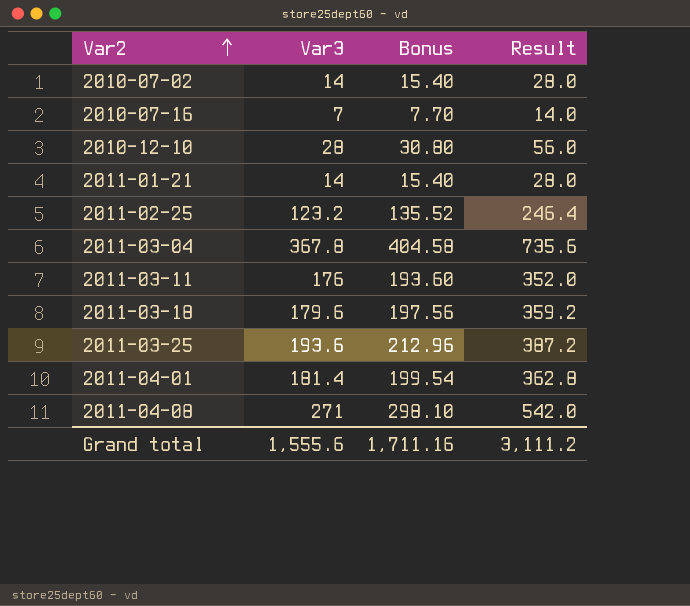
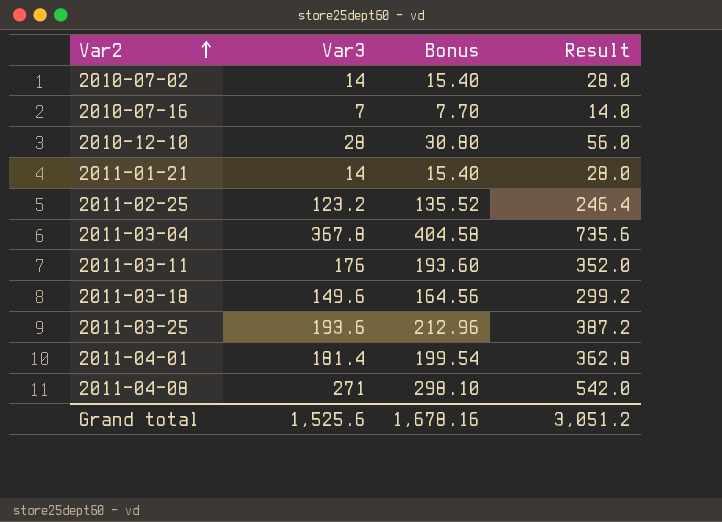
2011-03-18 | Var3: 179.6 -> 149.6
2011-03-18 | Bonus: 197.56 -> 164.56
2011-03-18 | Result: 359.2 -> 299.2
Grand total | Var3: 1,555.6 -> 1,525.6
Grand total | Bonus: 1,711.16 -> 1,678.16
Grand total | Result: 3,111.2 -> 3,051.2

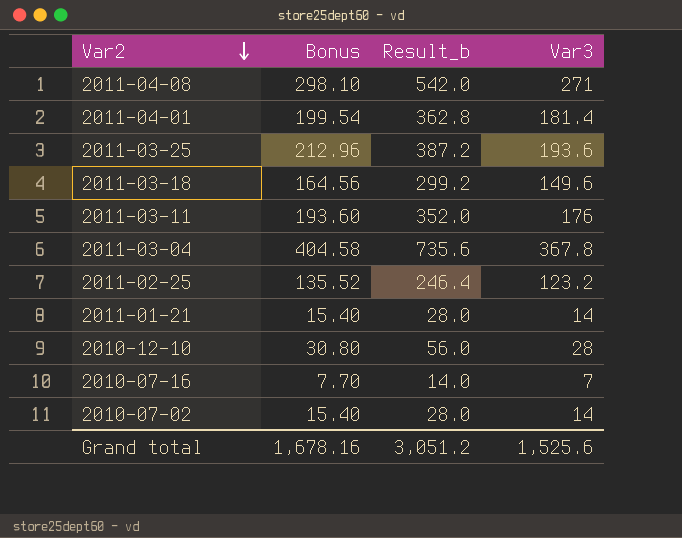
row order: Var2 ascending -> Var2 descending
column name: Result -> Result_b
column Var3 | position: 2 -> 4

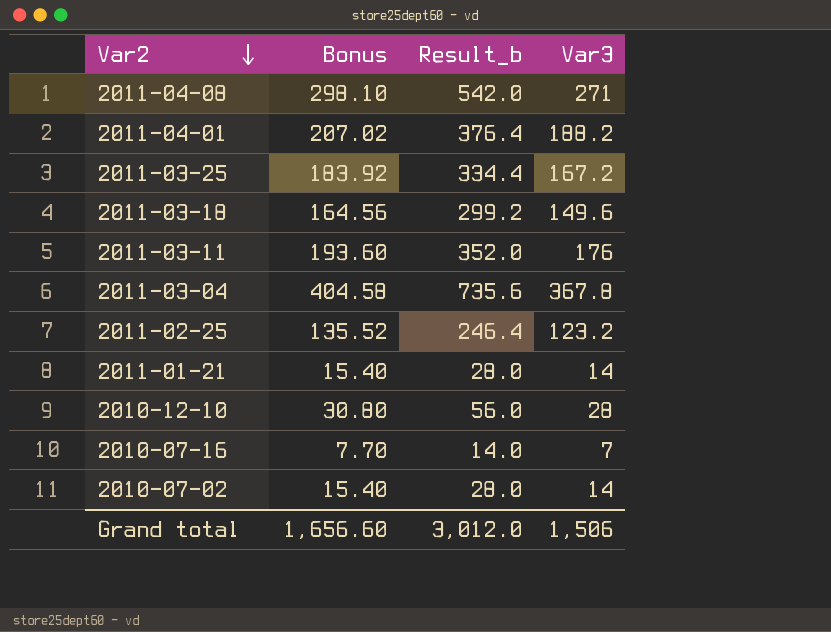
2011-04-01 | Bonus: 199.54 -> 207.02
2011-04-01 | Result_b: 362.8 -> 376.4
2011-04-01 | Var3: 181.4 -> 188.2
2011-03-25 | Bonus: 212.96 -> 183.92
2011-03-25 | Result_b: 387.2 -> 334.4
2011-03-25 | Var3: 193.6 -> 167.2
Grand total | Bonus: 1,678.16 -> 1,656.60
Grand total | Result_b: 3,051.2 -> 3,012.0
Grand total | Var3: 1,525.6 -> 1,506

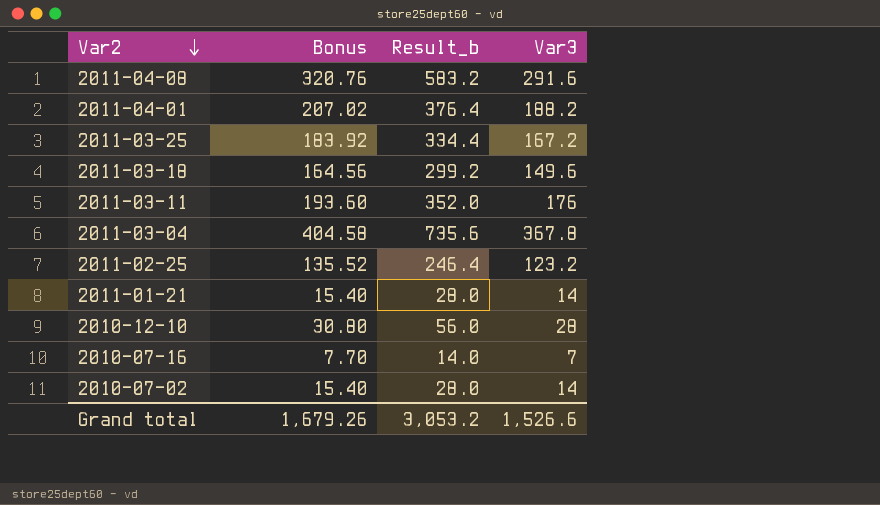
2011-04-08 | Bonus: 298.10 -> 320.76
2011-04-08 | Result_b: 542.0 -> 583.2
2011-04-08 | Var3: 271 -> 291.6
Grand total | Bonus: 1,656.60 -> 1,679.26
Grand total | Result_b: 3,012.0 -> 3,053.2
Grand total | Var3: 1,506 -> 1,526.6

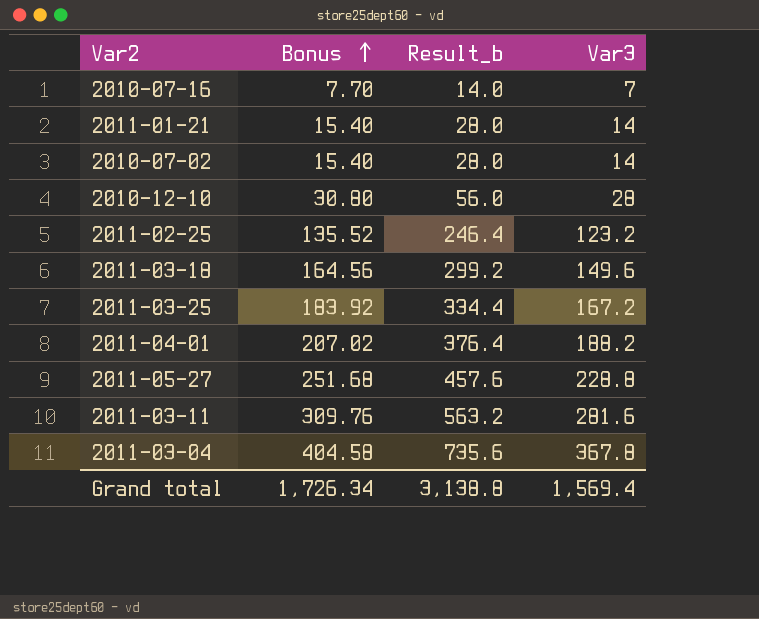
row order: Var2 descending -> Bonus ascending
row 2011-04-08: 320.76 | 583.2 | 291.6 -> none
row 2011-05-27: none -> 251.68 | 457.6 | 228.8
2011-03-11 | Bonus: 193.60 -> 309.76
2011-03-11 | Result_b: 352.0 -> 563.2
2011-03-11 | Var3: 176 -> 281.6
Grand total | Bonus: 1,679.26 -> 1,726.34
Grand total | Result_b: 3,053.2 -> 3,138.8
Grand total | Var3: 1,526.6 -> 1,569.4

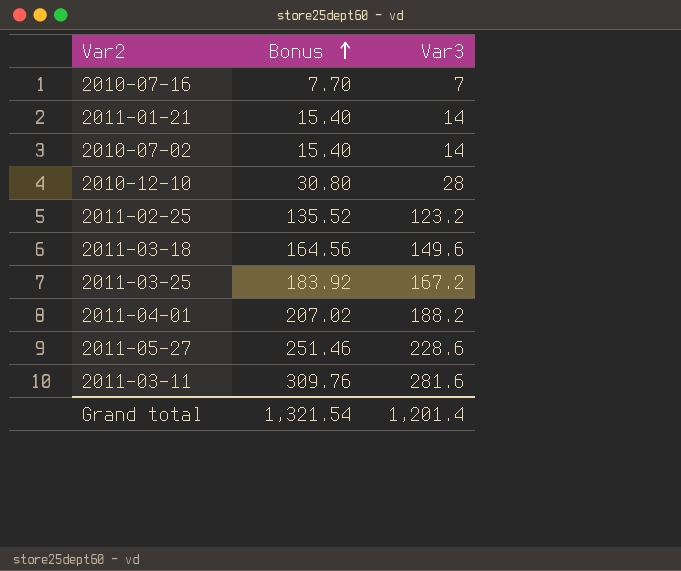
column Result_b | formula: [Var3] * 2 -> none
row 2011-03-04: 404.58 | 735.6 | 367.8 -> none
2011-05-27 | Bonus: 251.68 -> 251.46
2011-05-27 | Var3: 228.8 -> 228.6
Grand total | Bonus: 1,726.34 -> 1,321.54
Grand total | Var3: 1,569.4 -> 1,201.4

